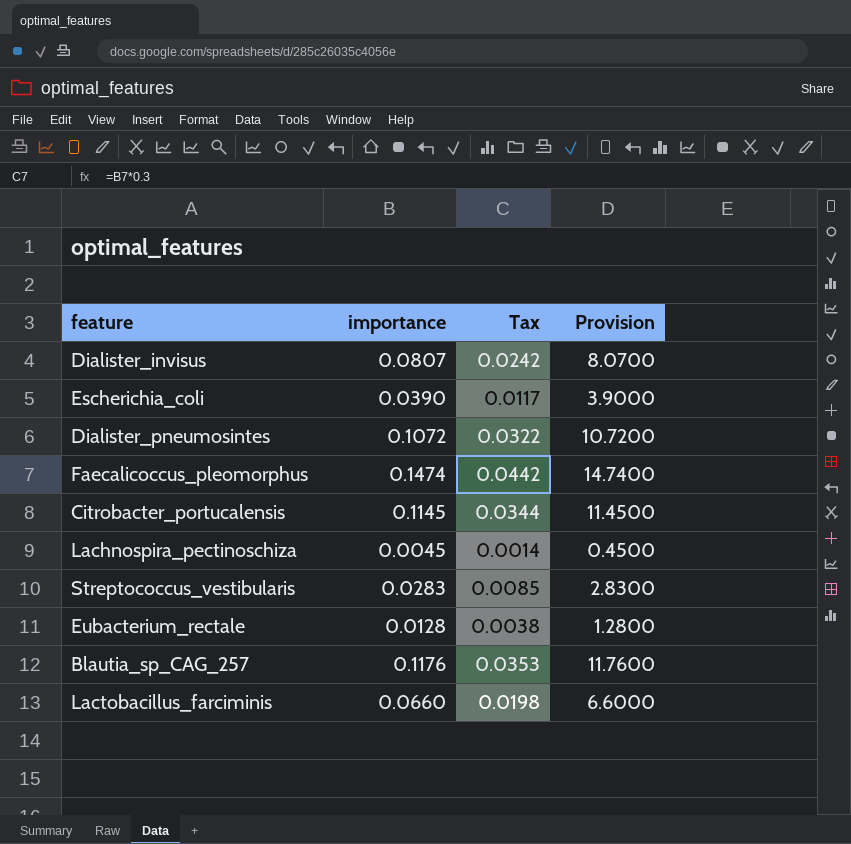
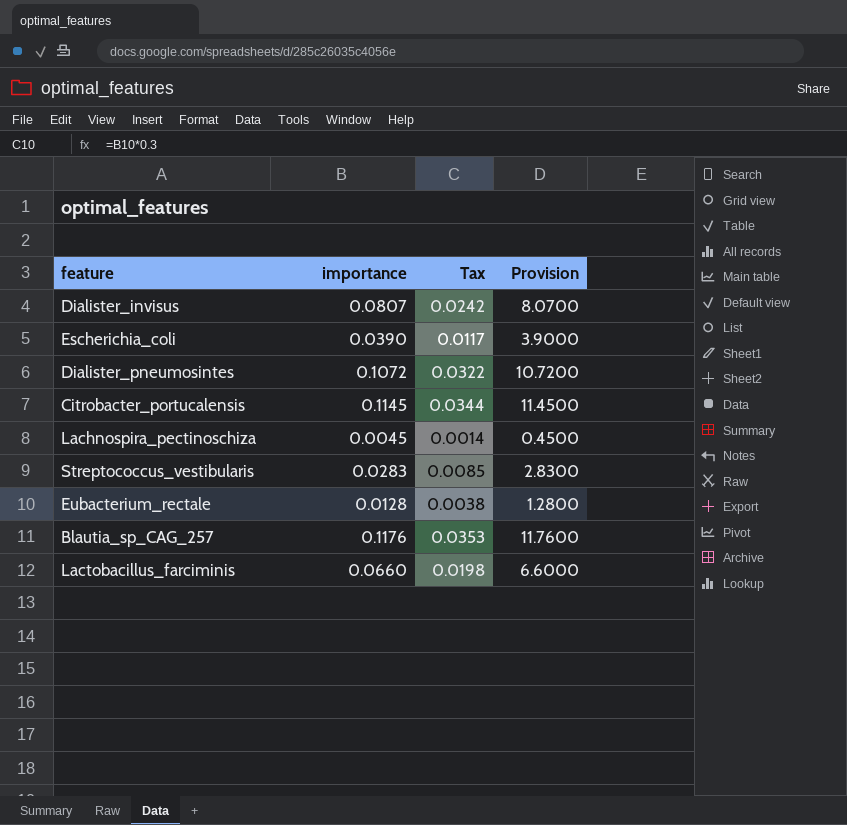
row Faecalicoccus_pleomorphus: 0.1474 | 0.0442 | 14.7400 -> none

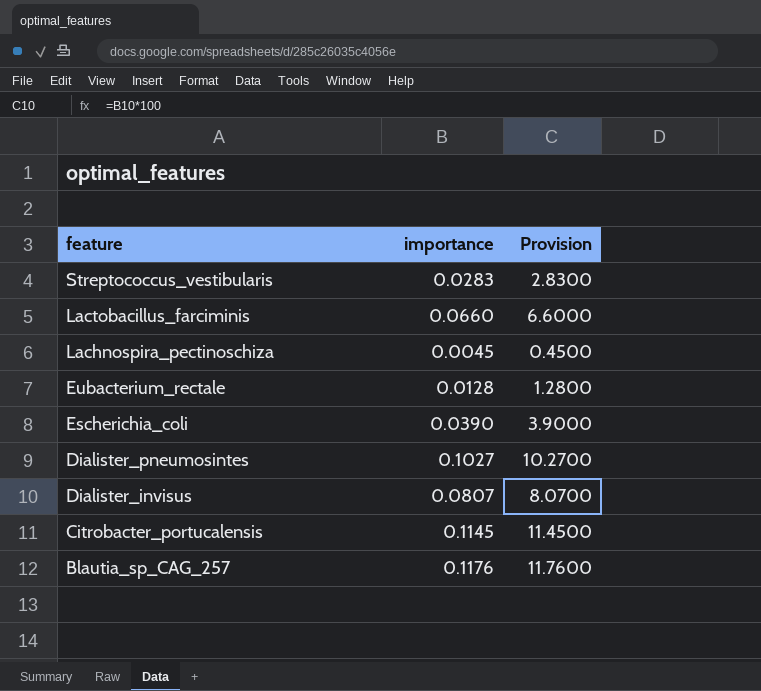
row order: none -> feature descending
column Tax | formula: [importance] * 0.3 -> none
Dialister_pneumosintes | importance: 0.1072 -> 0.1027
Dialister_pneumosintes | Provision: 10.7200 -> 10.2700

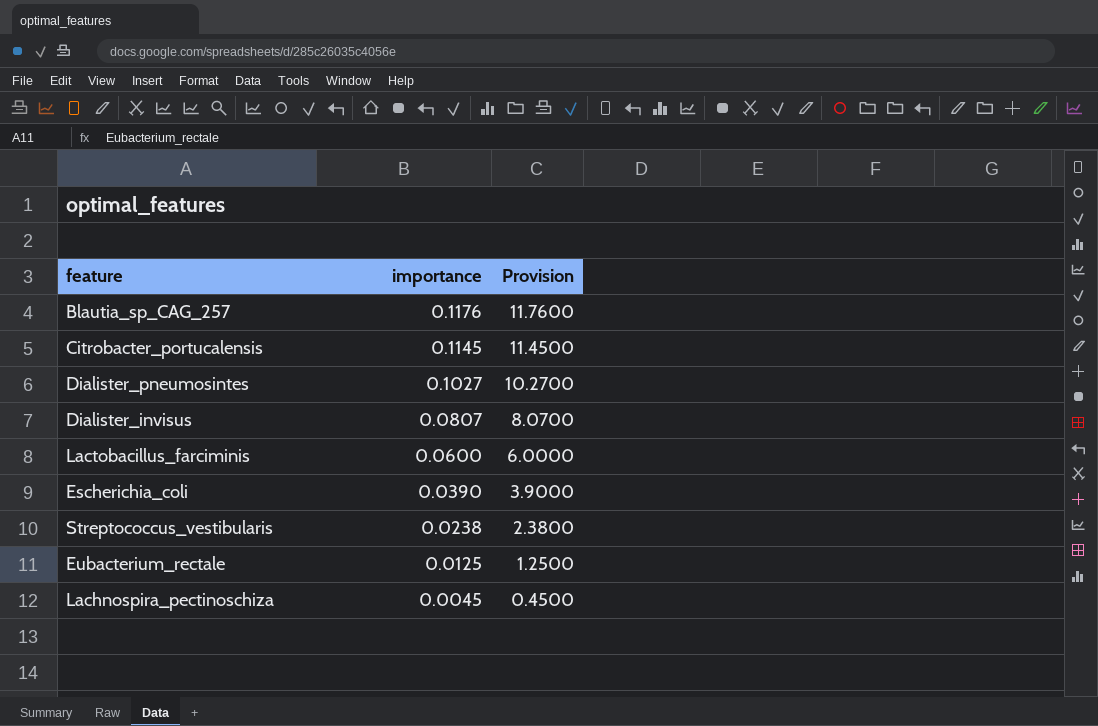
row order: feature descending -> importance descending
Lactobacillus_farciminis | importance: 0.0660 -> 0.0600
Lactobacillus_farciminis | Provision: 6.6000 -> 6.0000
Streptococcus_vestibularis | importance: 0.0283 -> 0.0238
Streptococcus_vestibularis | Provision: 2.8300 -> 2.3800
Eubacterium_rectale | importance: 0.0128 -> 0.0125
Eubacterium_rectale | Provision: 1.2800 -> 1.2500

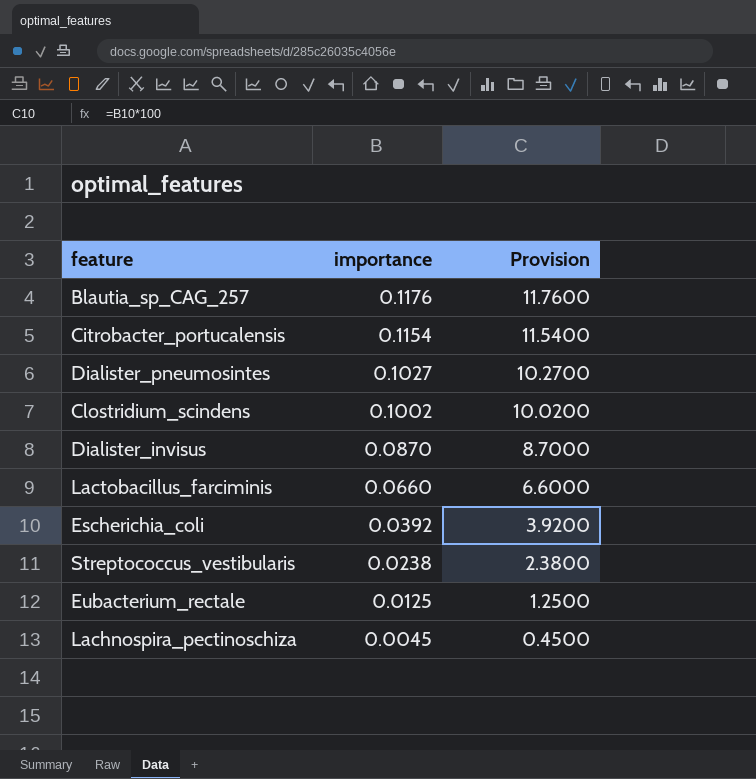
Citrobacter_portucalensis | importance: 0.1145 -> 0.1154
Citrobacter_portucalensis | Provision: 11.4500 -> 11.5400
row Clostridium_scindens: none -> 0.1002 | 10.0200
Dialister_invisus | importance: 0.0807 -> 0.0870
Dialister_invisus | Provision: 8.0700 -> 8.7000
Lactobacillus_farciminis | importance: 0.0600 -> 0.0660
Lactobacillus_farciminis | Provision: 6.0000 -> 6.6000
Escherichia_coli | importance: 0.0390 -> 0.0392
Escherichia_coli | Provision: 3.9000 -> 3.9200

